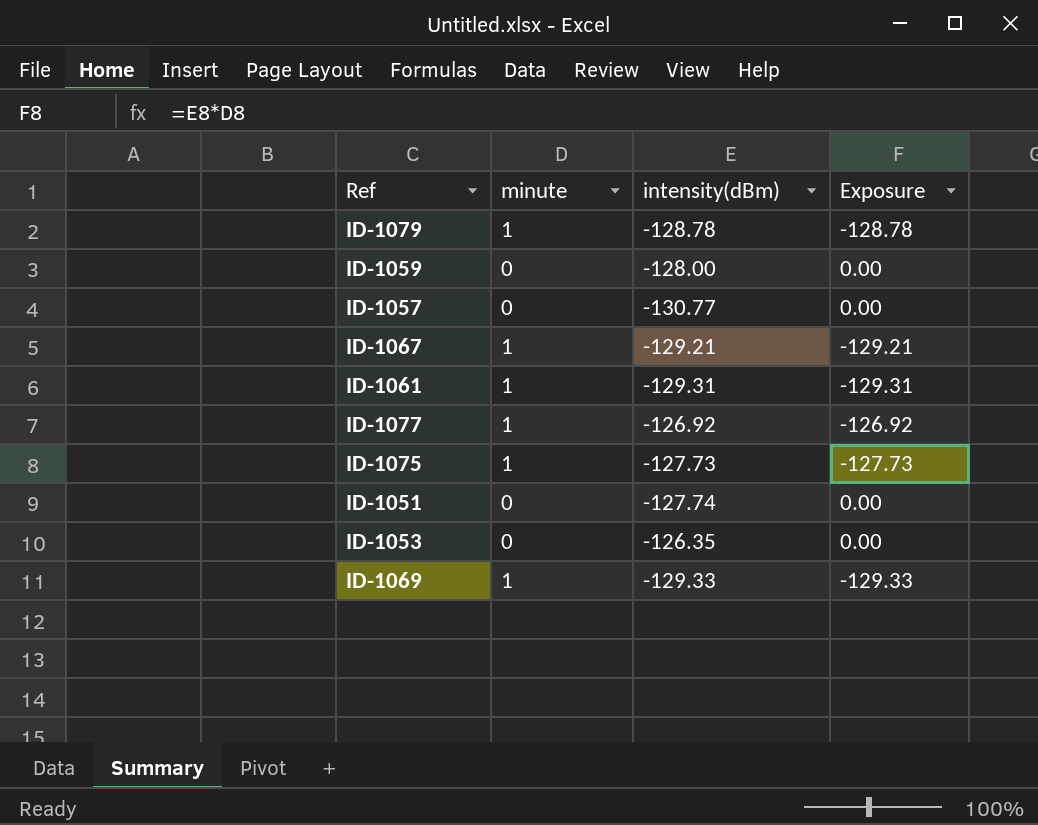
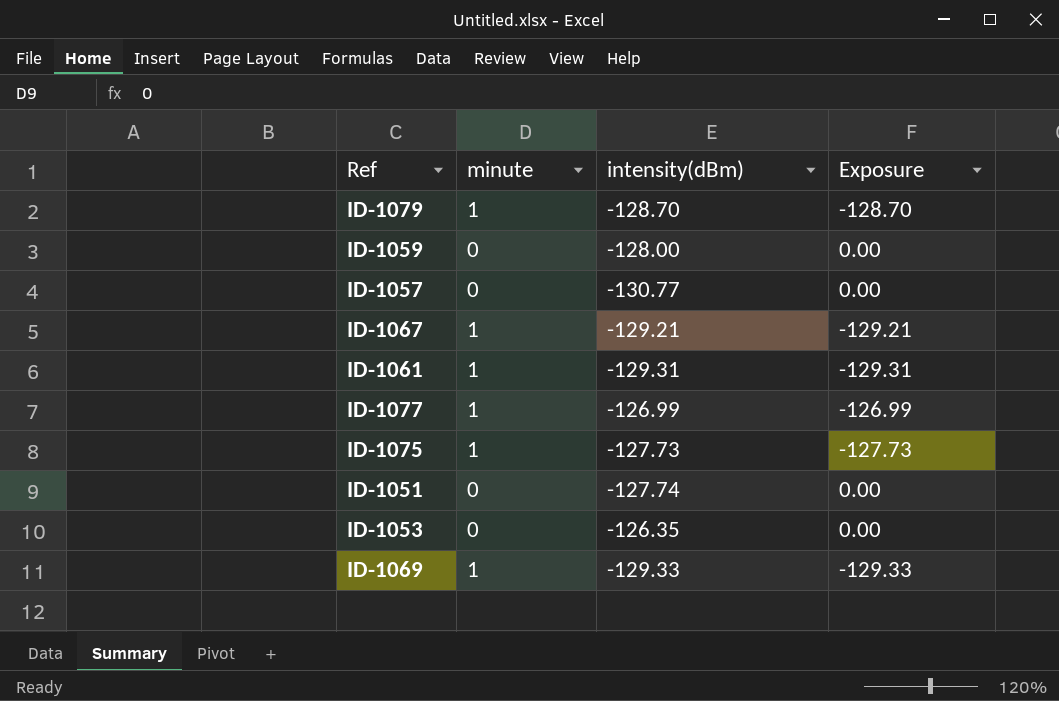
ID-1079 | intensity(dBm): -128.78 -> -128.70
ID-1079 | Exposure: -128.78 -> -128.70
ID-1077 | intensity(dBm): -126.92 -> -126.99
ID-1077 | Exposure: -126.92 -> -126.99

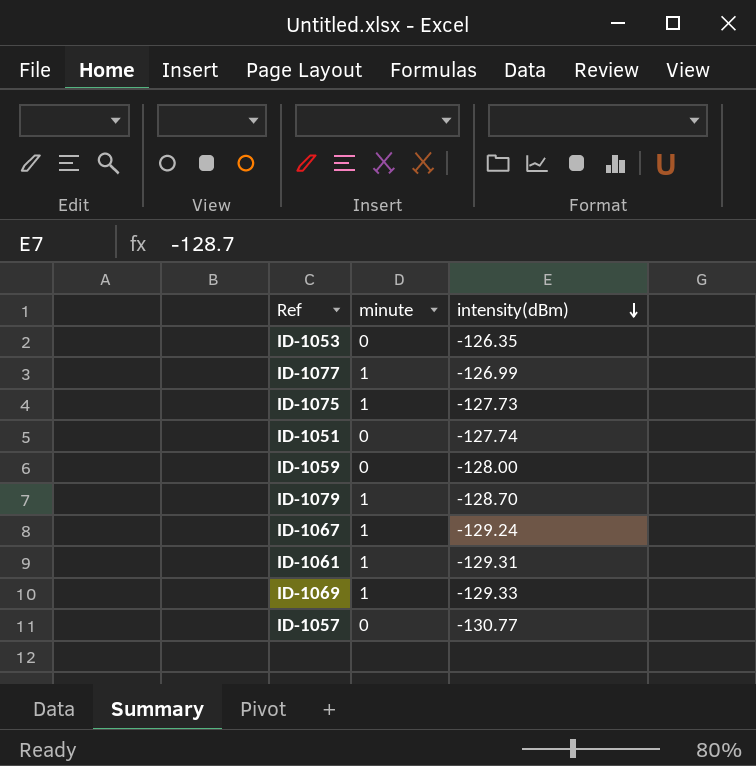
row order: none -> intensity(dBm) descending
column Exposure | formula: [minute] * [intensity(dBm)] -> none
ID-1067 | intensity(dBm): -129.21 -> -129.24

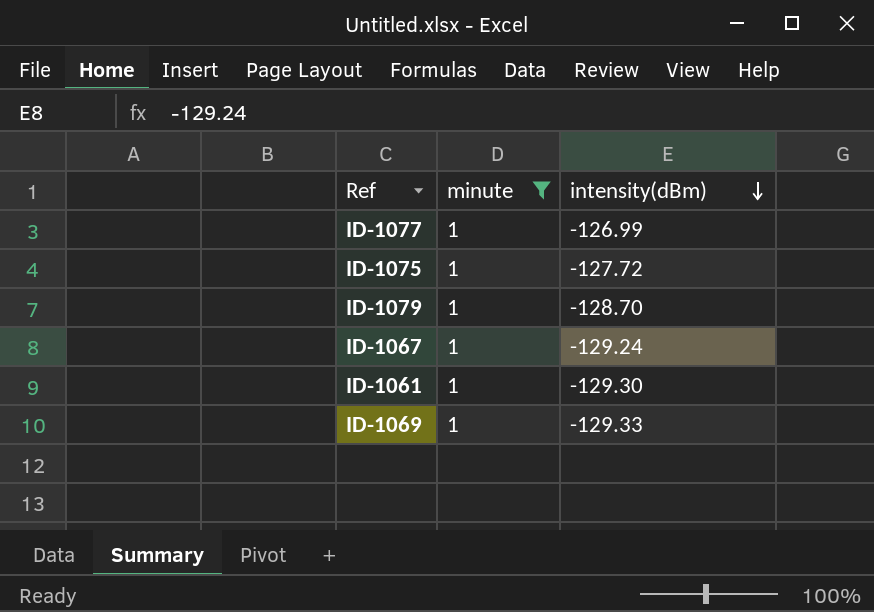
filter: none -> minute = 1
ID-1075 | intensity(dBm): -127.73 -> -127.72
ID-1061 | intensity(dBm): -129.31 -> -129.30

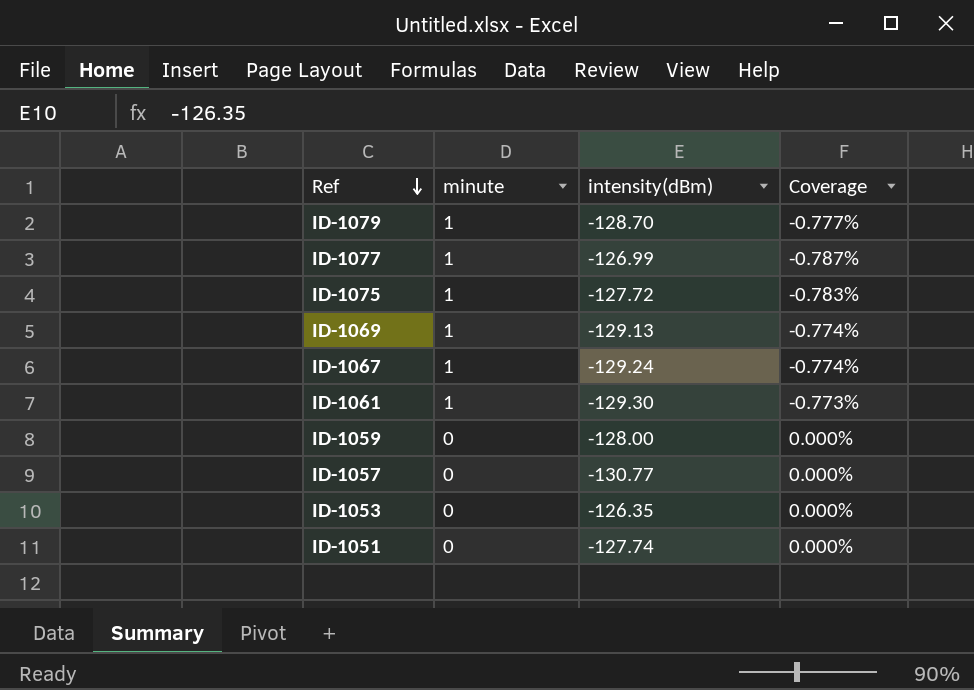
filter: minute = 1 -> none
row order: intensity(dBm) descending -> Ref descending
column Coverage | formula: none -> [minute] / [intensity(dBm)]
ID-1069 | intensity(dBm): -129.33 -> -129.13

